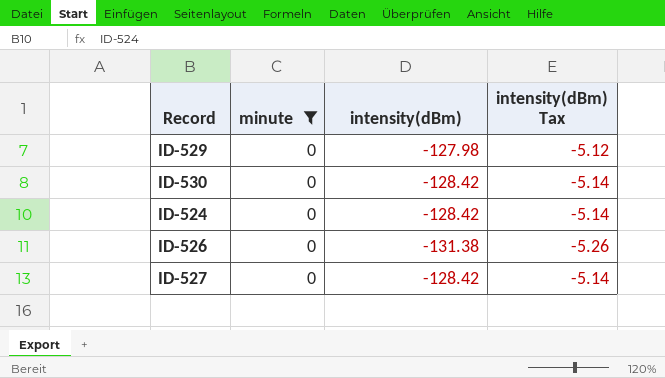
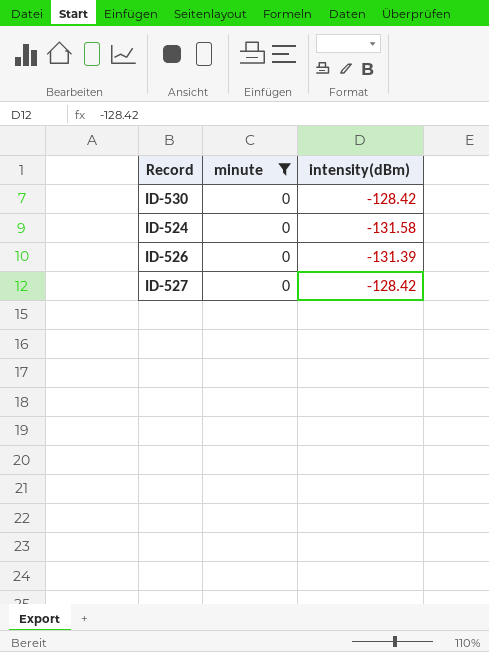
column intensity(dBm) Tax | formula: [intensity(dBm)] * 0.04 -> none
row ID-529: 0 | -127.98 | -5.12 -> none
ID-524 | intensity(dBm): -128.42 -> -131.58
ID-526 | intensity(dBm): -131.38 -> -131.39

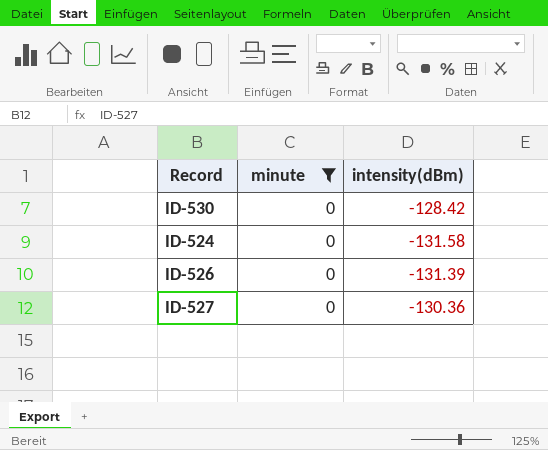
ID-527 | intensity(dBm): -128.42 -> -130.36

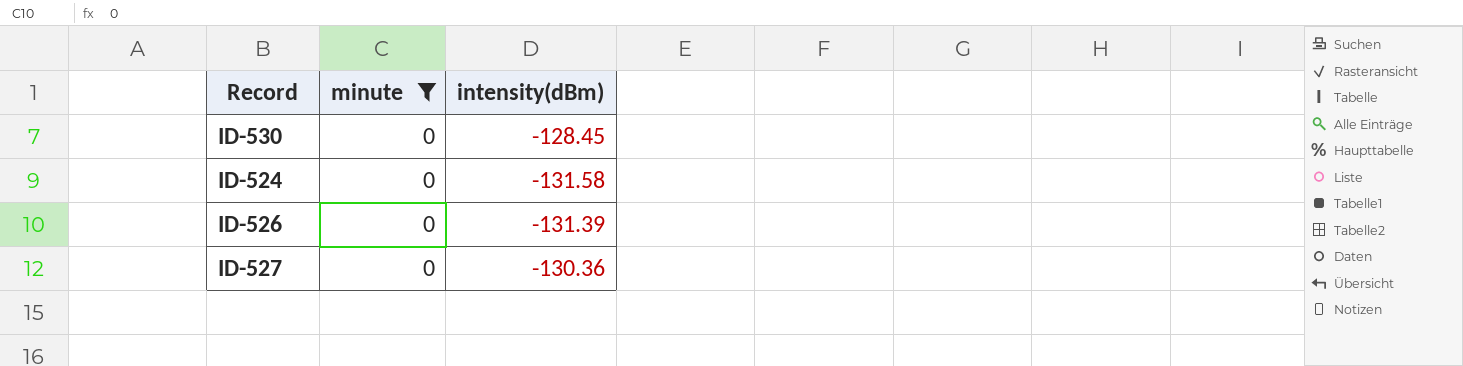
ID-530 | intensity(dBm): -128.42 -> -128.45

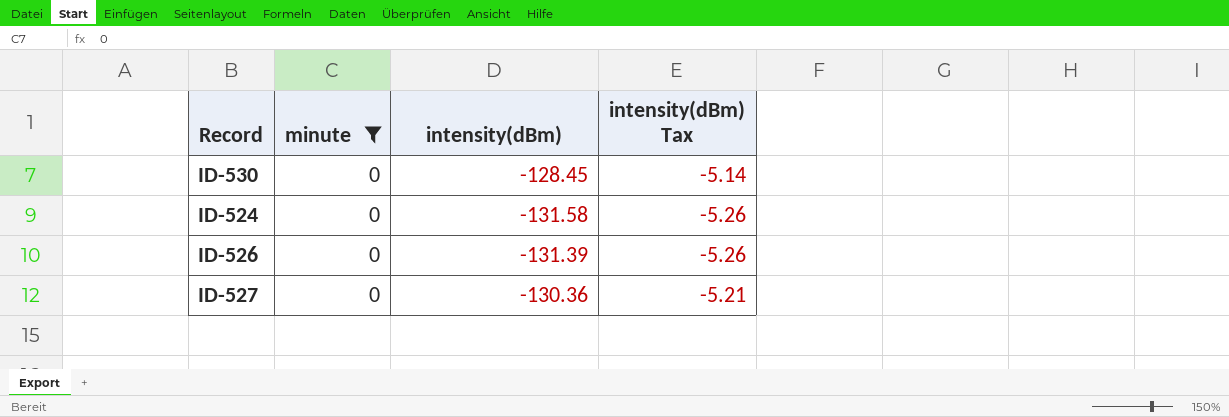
column intensity(dBm) Tax | formula: none -> [intensity(dBm)] * 0.04

